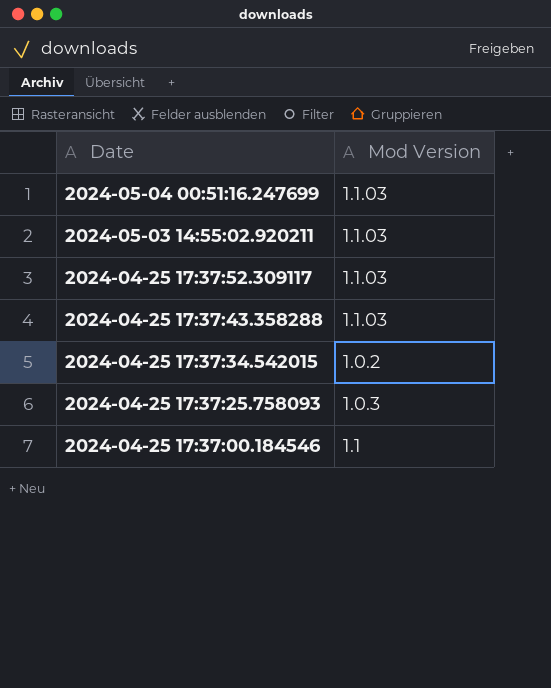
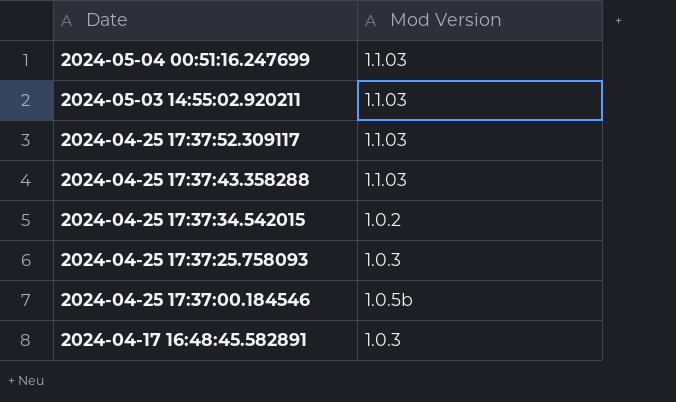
2024-04-25 17:37:00.184546 | Mod Version: 1.1 -> 1.0.5b
row 2024-04-17 16:48:45.582891: none -> 1.0.3

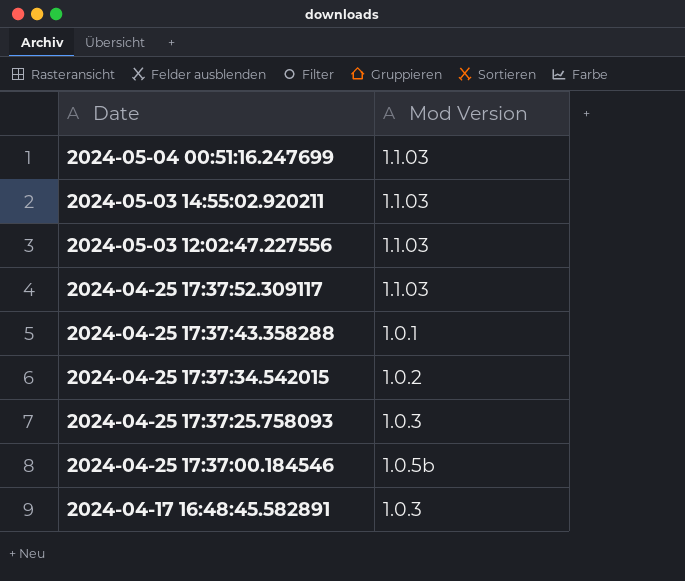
row 2024-05-03 12:02:47.227556: none -> 1.1.03
2024-04-25 17:37:43.358288 | Mod Version: 1.1.03 -> 1.0.1

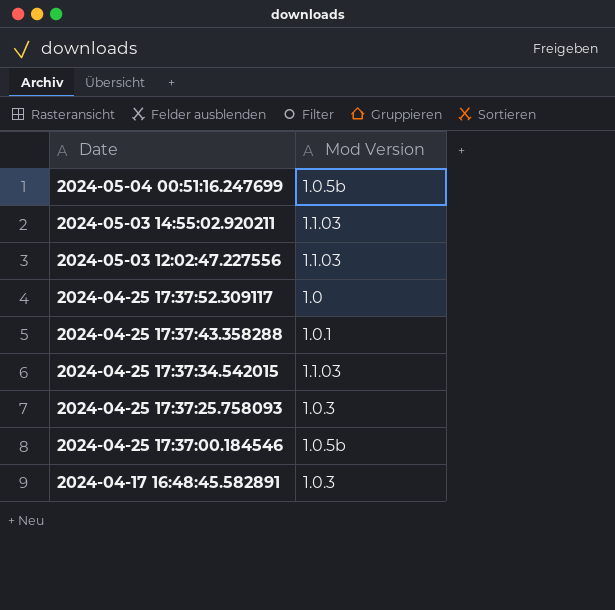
2024-05-04 00:51:16.247699 | Mod Version: 1.1.03 -> 1.0.5b
2024-04-25 17:37:52.309117 | Mod Version: 1.1.03 -> 1.0
2024-04-25 17:37:34.542015 | Mod Version: 1.0.2 -> 1.1.03

